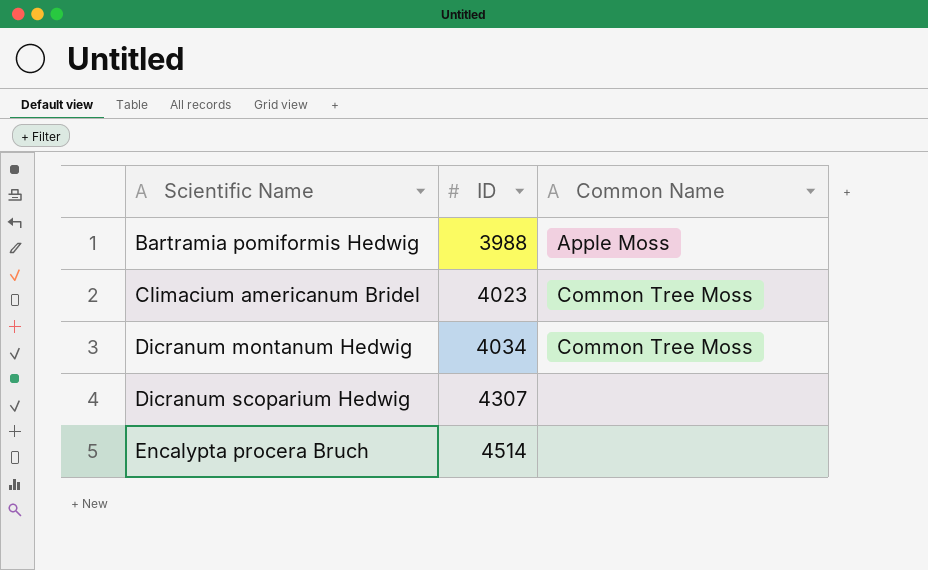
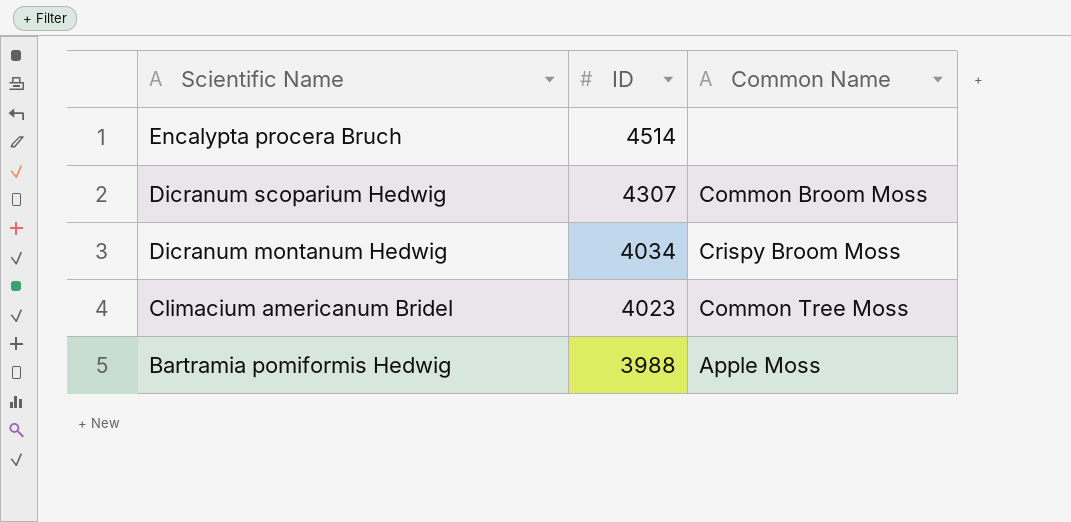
row order: Scientific Name ascending -> Scientific Name descending
Dicranum scoparium Hedwig | Common Name: none -> Common Broom Moss
Dicranum montanum Hedwig | Common Name: Common Tree Moss -> Crispy Broom Moss

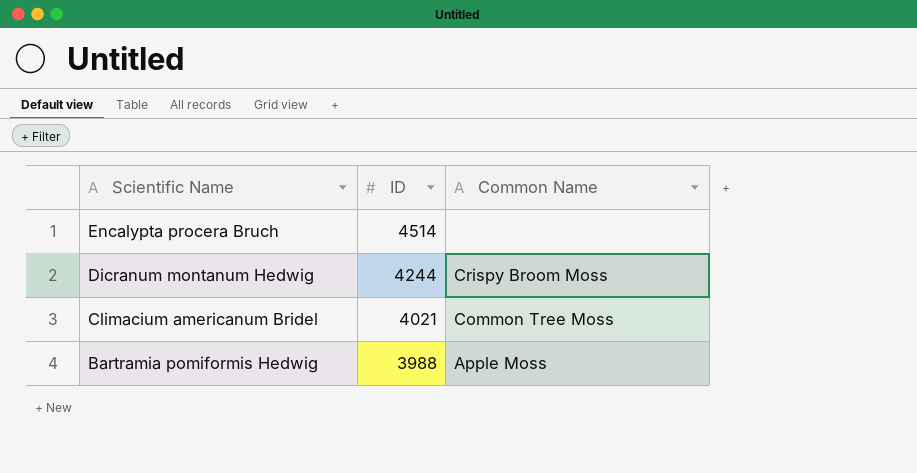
row Dicranum scoparium Hedwig: 4307 | Common Broom Moss -> none
Dicranum montanum Hedwig | ID: 4034 -> 4244
Climacium americanum Bridel | ID: 4023 -> 4021

